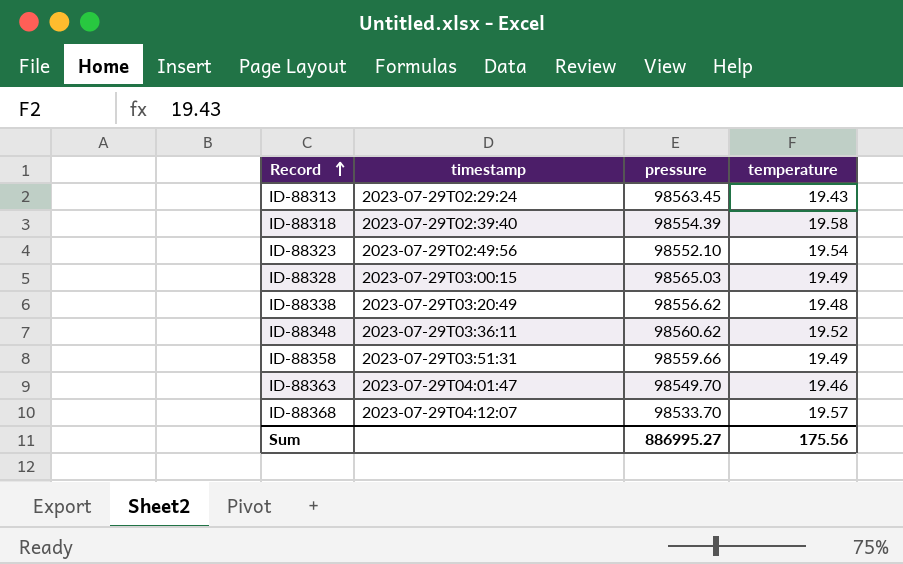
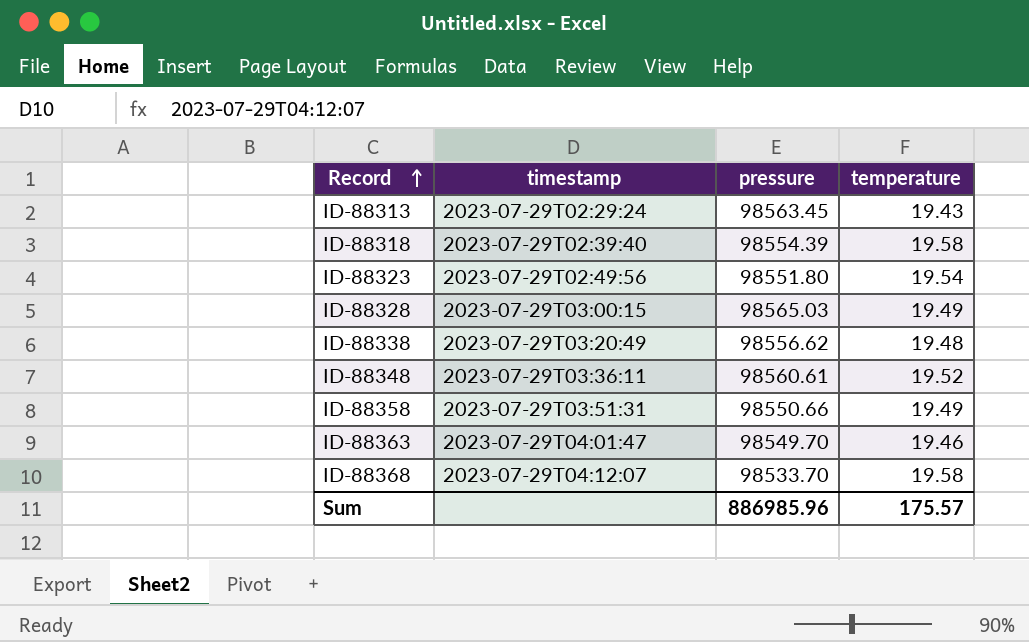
ID-88323 | pressure: 98552.10 -> 98551.80
ID-88348 | pressure: 98560.62 -> 98560.61
ID-88358 | pressure: 98559.66 -> 98550.66
ID-88368 | temperature: 19.57 -> 19.58
Sum | pressure: 886995.27 -> 886985.96
Sum | temperature: 175.56 -> 175.57

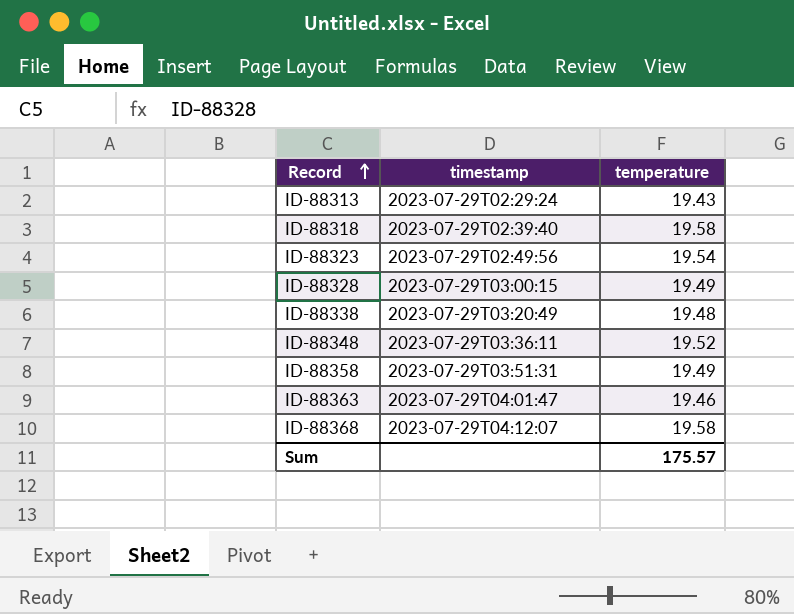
column pressure | position: 3 -> none

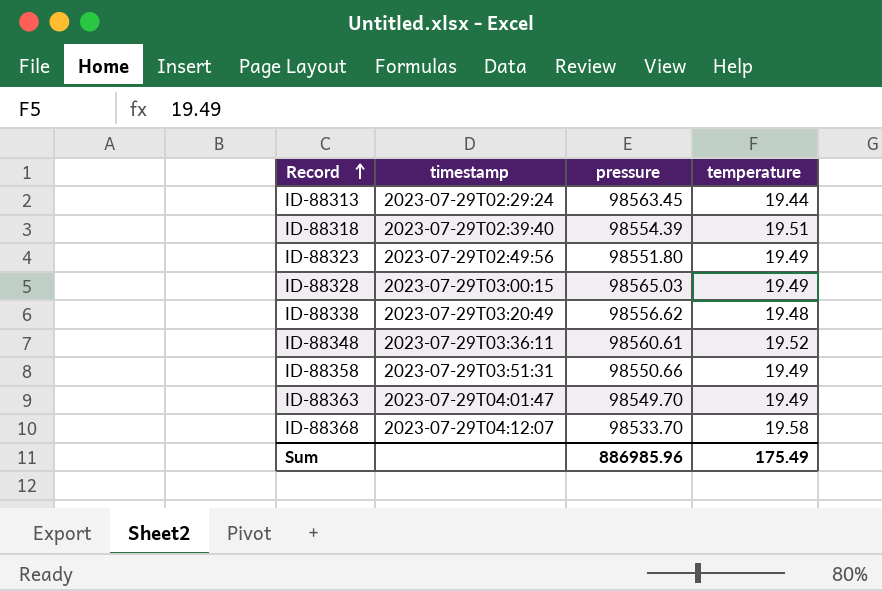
column pressure | position: none -> 3
ID-88313 | temperature: 19.43 -> 19.44
ID-88318 | temperature: 19.58 -> 19.51
ID-88323 | temperature: 19.54 -> 19.49
ID-88363 | temperature: 19.46 -> 19.49
Sum | temperature: 175.57 -> 175.49

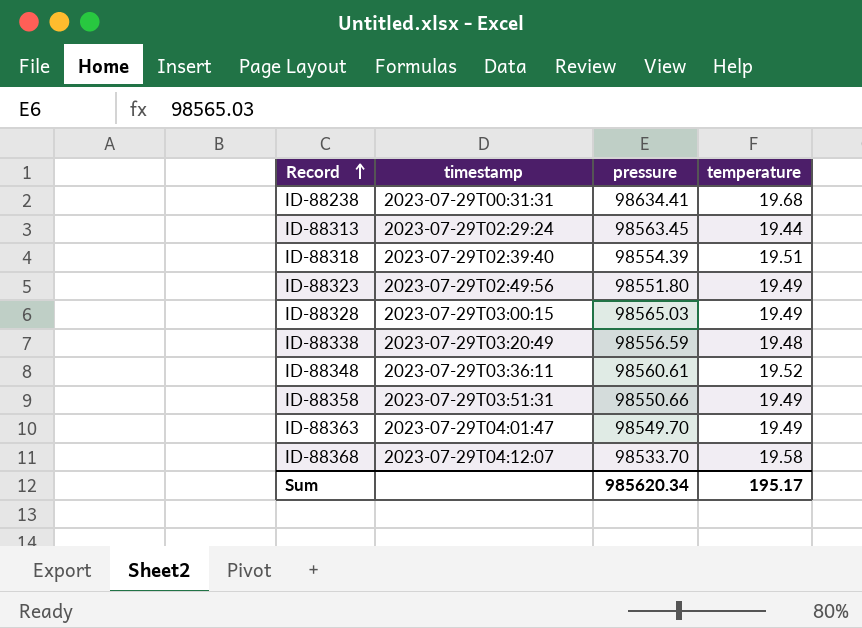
row ID-88238: none -> 2023-07-29T00:31:31 | 98634.41 | 19.68
ID-88338 | pressure: 98556.62 -> 98556.59
Sum | pressure: 886985.96 -> 985620.34
Sum | temperature: 175.49 -> 195.17

